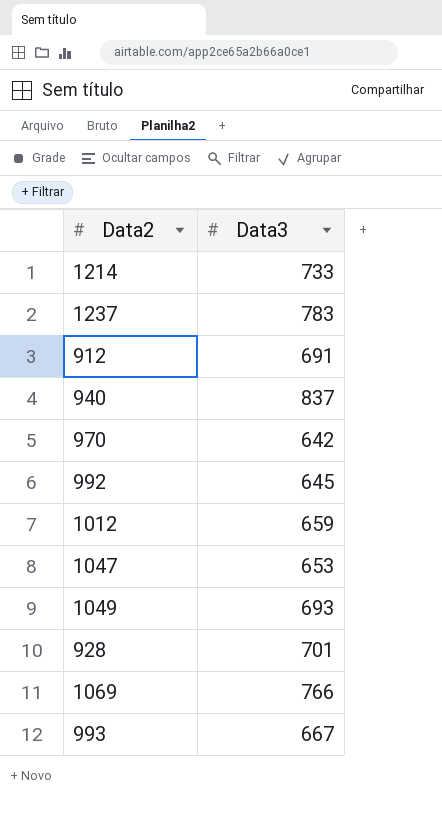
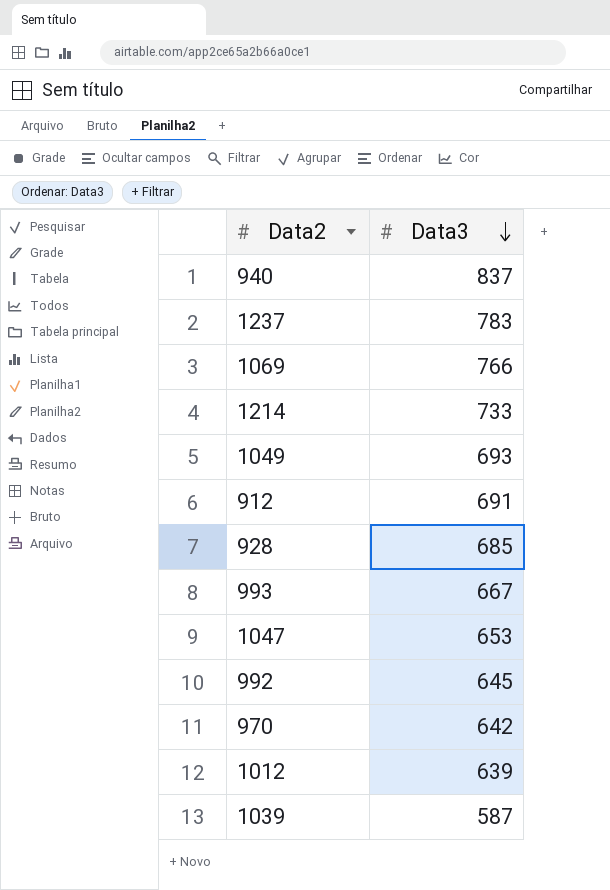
row order: none -> Data3 descending
928 | Data3: 701 -> 685
1012 | Data3: 659 -> 639
row 1039: none -> 587

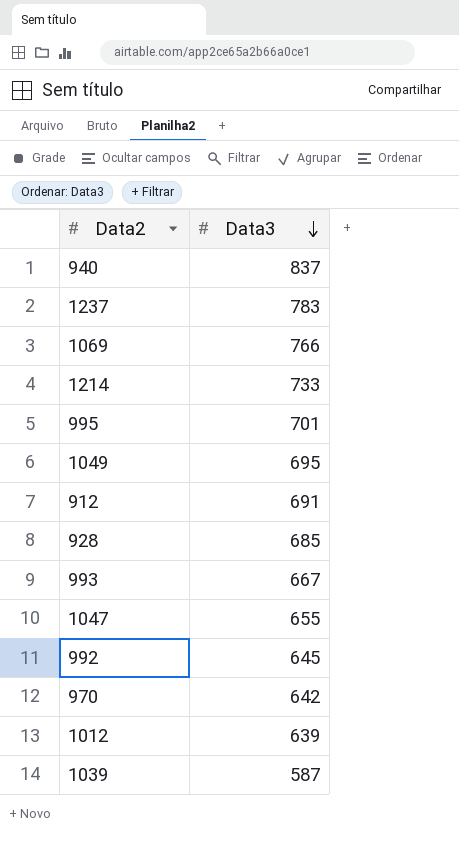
row 995: none -> 701
1049 | Data3: 693 -> 695
1047 | Data3: 653 -> 655

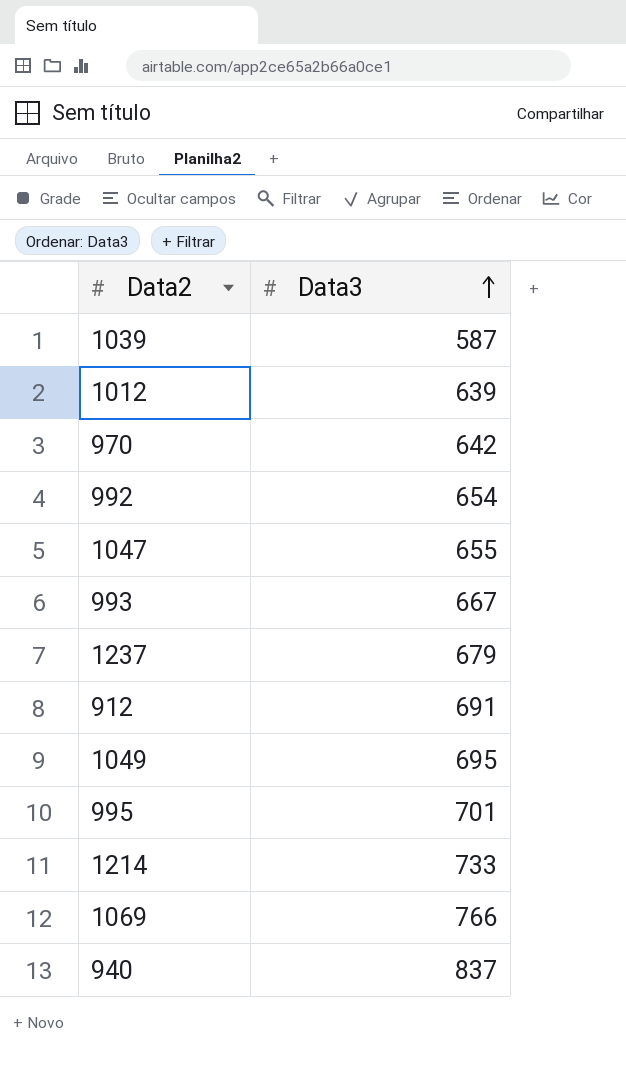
row order: Data3 descending -> Data3 ascending
row 928: 685 -> none
992 | Data3: 645 -> 654
1237 | Data3: 783 -> 679

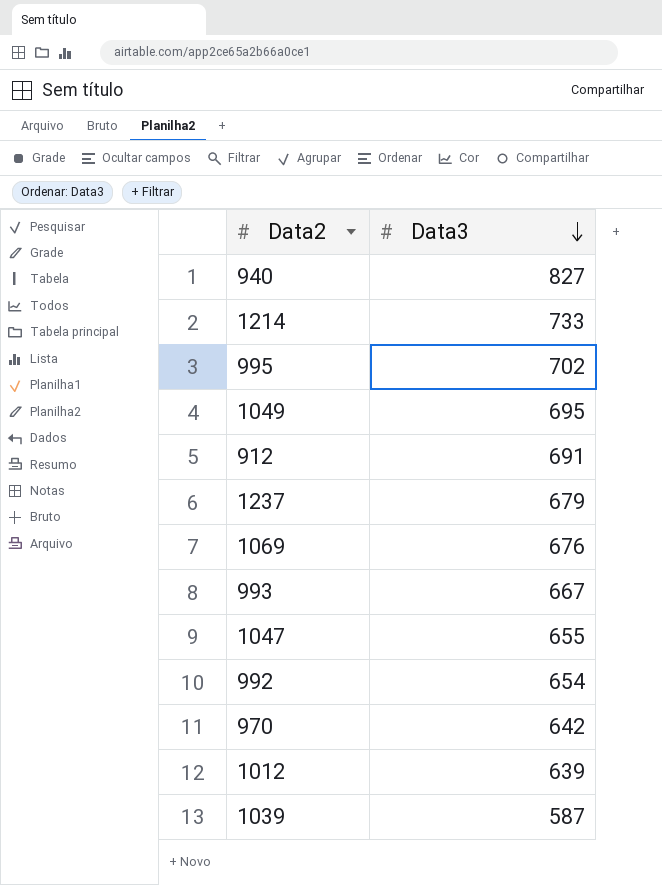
row order: Data3 ascending -> Data3 descending
940 | Data3: 837 -> 827
995 | Data3: 701 -> 702
1069 | Data3: 766 -> 676

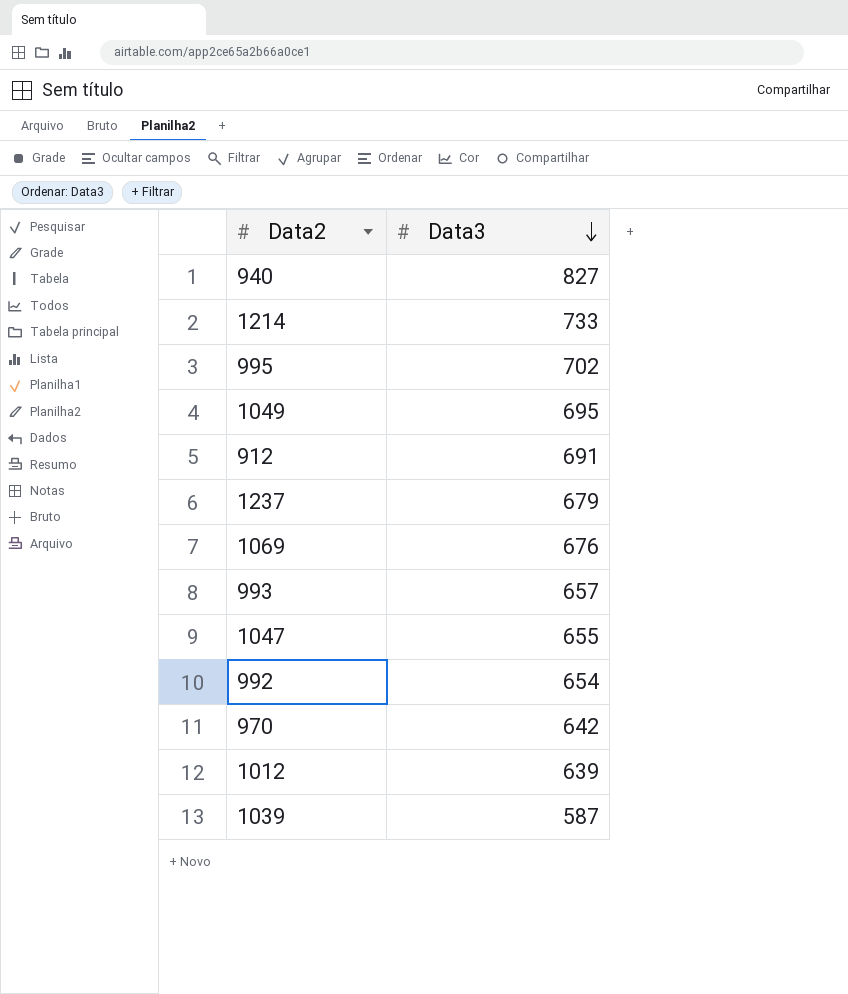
993 | Data3: 667 -> 657

